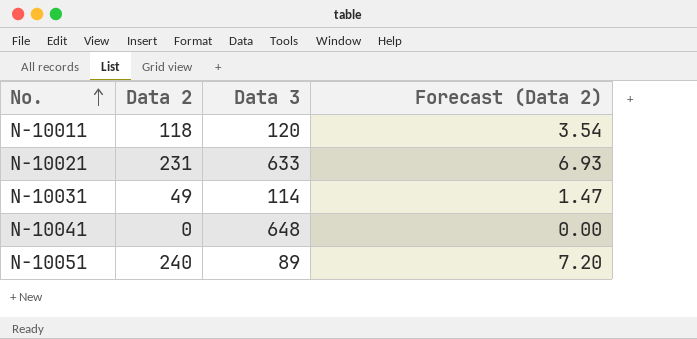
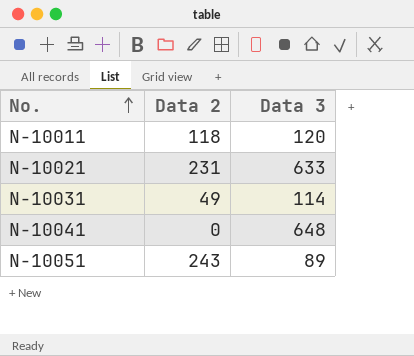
column Forecast (Data 2) | formula: [Data 2] * 0.03 -> none
N-10051 | Data 2: 240 -> 243

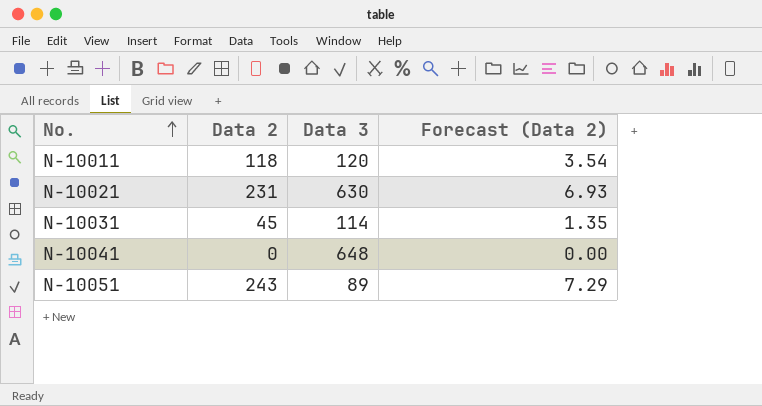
column Forecast (Data 2) | formula: none -> [Data 2] * 0.03
N-10021 | Data 3: 633 -> 630
N-10031 | Data 2: 49 -> 45

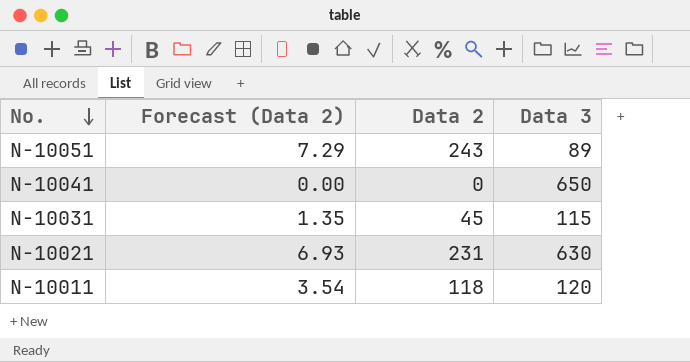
row order: No. ascending -> No. descending
column Forecast (Data 2) | position: 4 -> 2
N-10041 | Data 3: 648 -> 650
N-10031 | Data 3: 114 -> 115

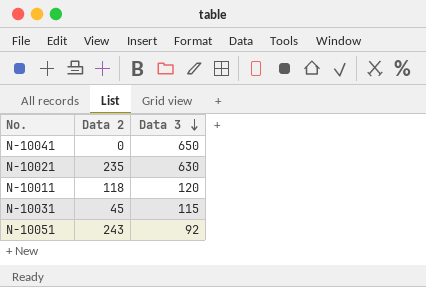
row order: No. descending -> Data 3 descending
column Forecast (Data 2) | formula: [Data 2] * 0.03 -> none
N-10021 | Data 2: 231 -> 235
N-10051 | Data 3: 89 -> 92

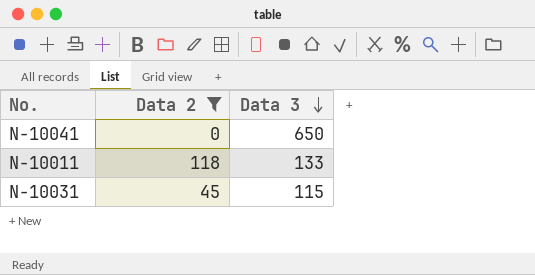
filter: none -> Data 2 <= 118
N-10011 | Data 3: 120 -> 133

